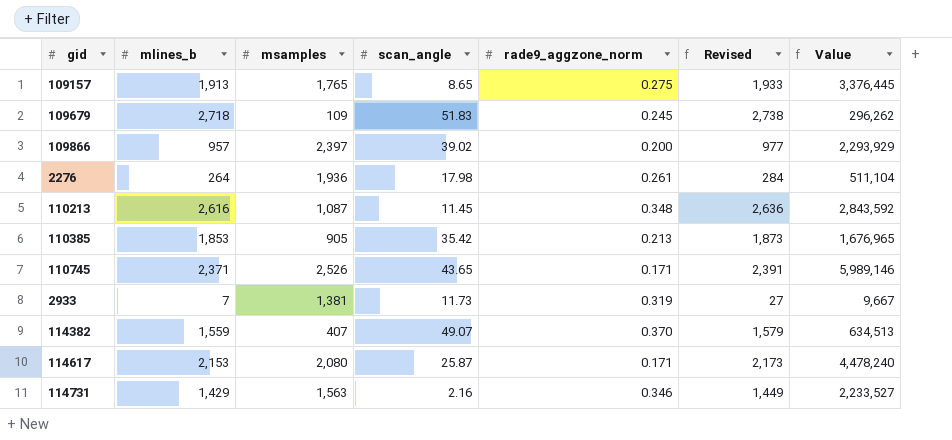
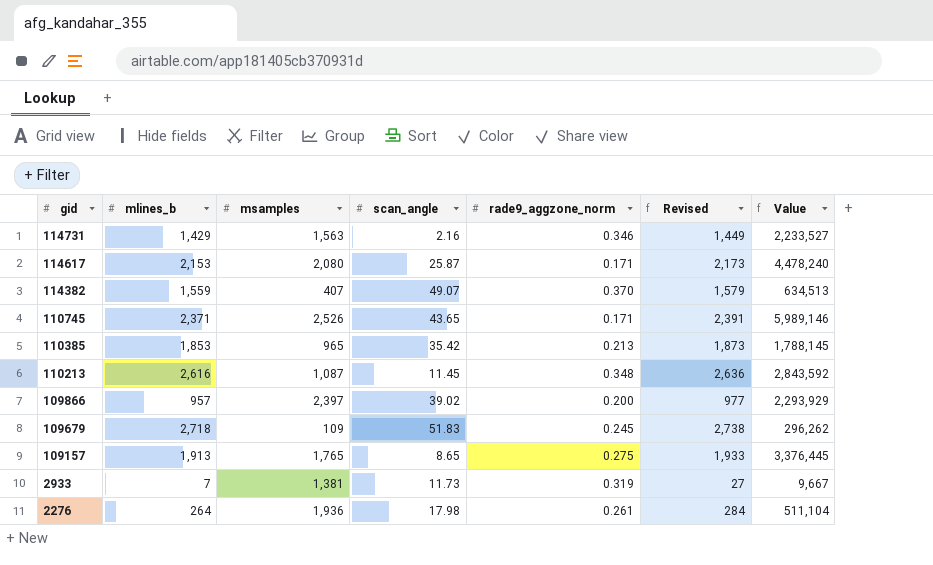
row order: none -> gid descending
110385 | msamples: 905 -> 965
110385 | Value: 1,676,965 -> 1,788,145

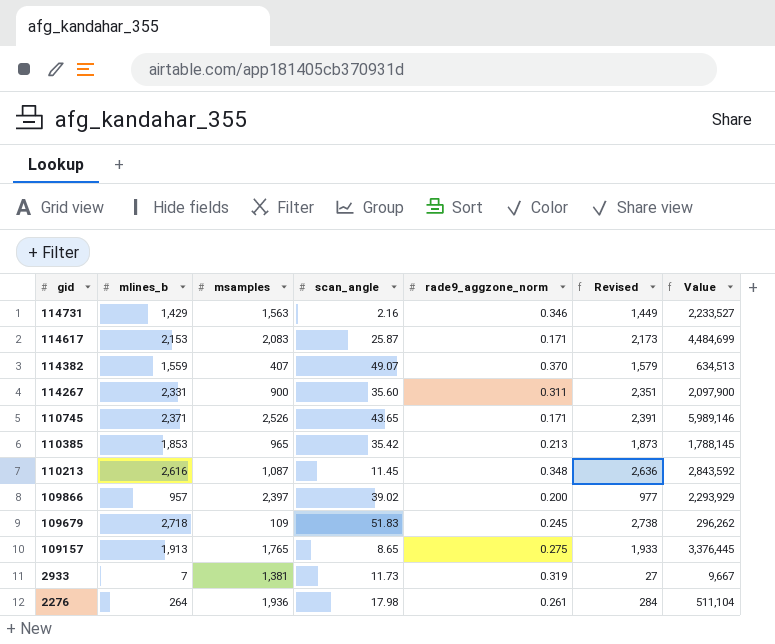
114617 | msamples: 2,080 -> 2,083
114617 | Value: 4,478,240 -> 4,484,699
row 114267: none -> 2,331 | 900 | 35.60 | 0.311 | 2,351 | 2,097,900

